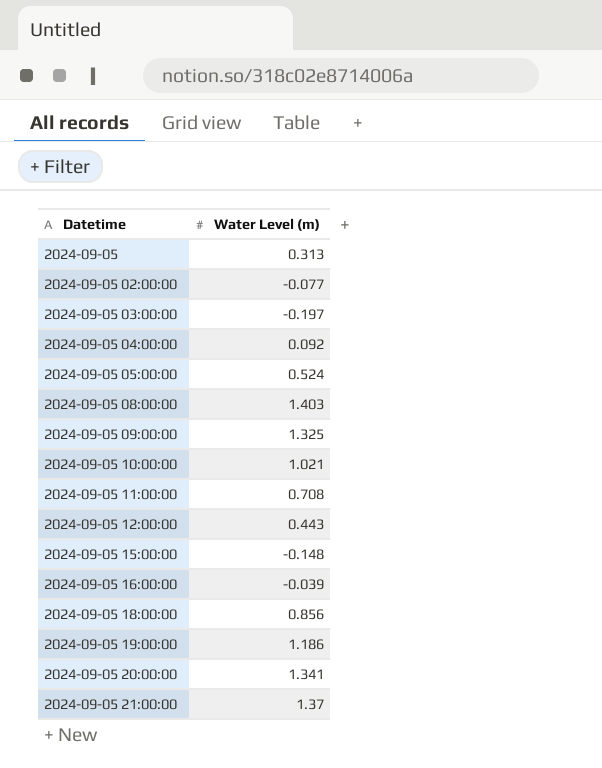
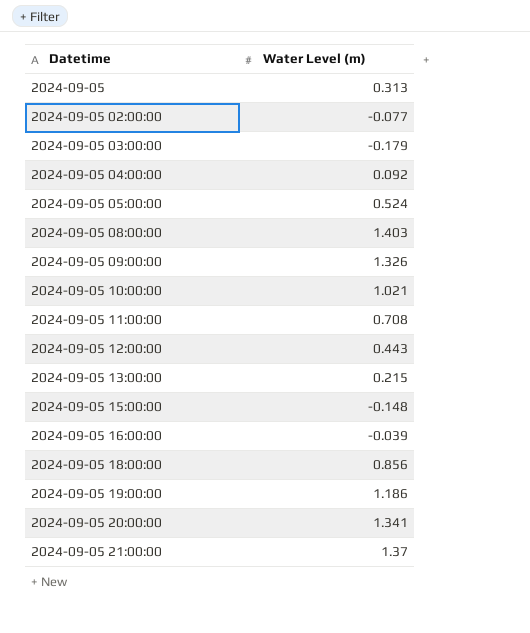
2024-09-05 03:00:00 | Water Level (m): -0.197 -> -0.179
2024-09-05 09:00:00 | Water Level (m): 1.325 -> 1.326
row 2024-09-05 13:00:00: none -> 0.215

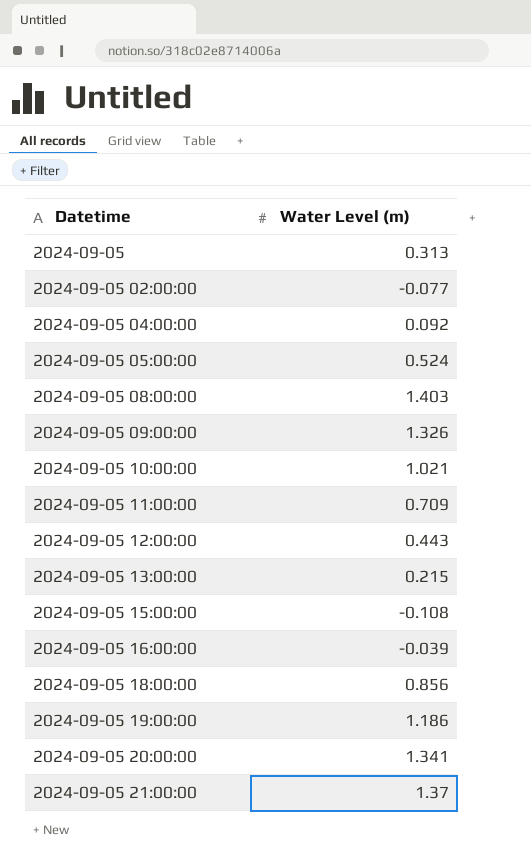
row 2024-09-05 03:00:00: -0.179 -> none
2024-09-05 11:00:00 | Water Level (m): 0.708 -> 0.709
2024-09-05 15:00:00 | Water Level (m): -0.148 -> -0.108

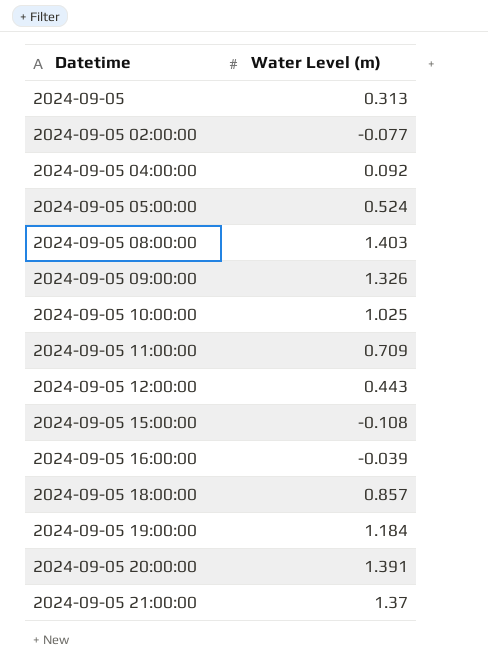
row 2024-09-05 13:00:00: 0.215 -> none
2024-09-05 10:00:00 | Water Level (m): 1.021 -> 1.025
2024-09-05 18:00:00 | Water Level (m): 0.856 -> 0.857
2024-09-05 19:00:00 | Water Level (m): 1.186 -> 1.184
2024-09-05 20:00:00 | Water Level (m): 1.341 -> 1.391

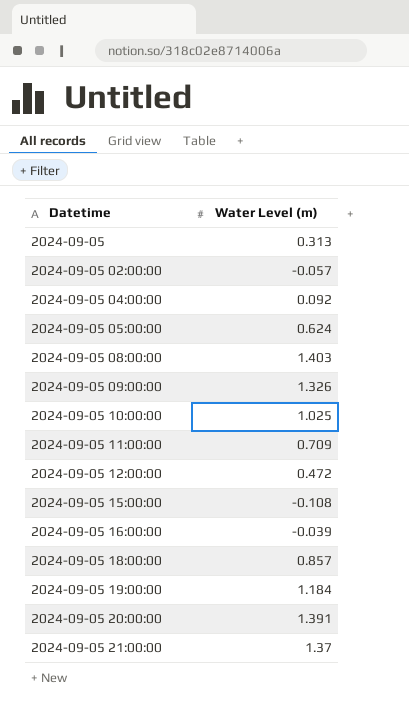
2024-09-05 02:00:00 | Water Level (m): -0.077 -> -0.057
2024-09-05 05:00:00 | Water Level (m): 0.524 -> 0.624
2024-09-05 12:00:00 | Water Level (m): 0.443 -> 0.472

